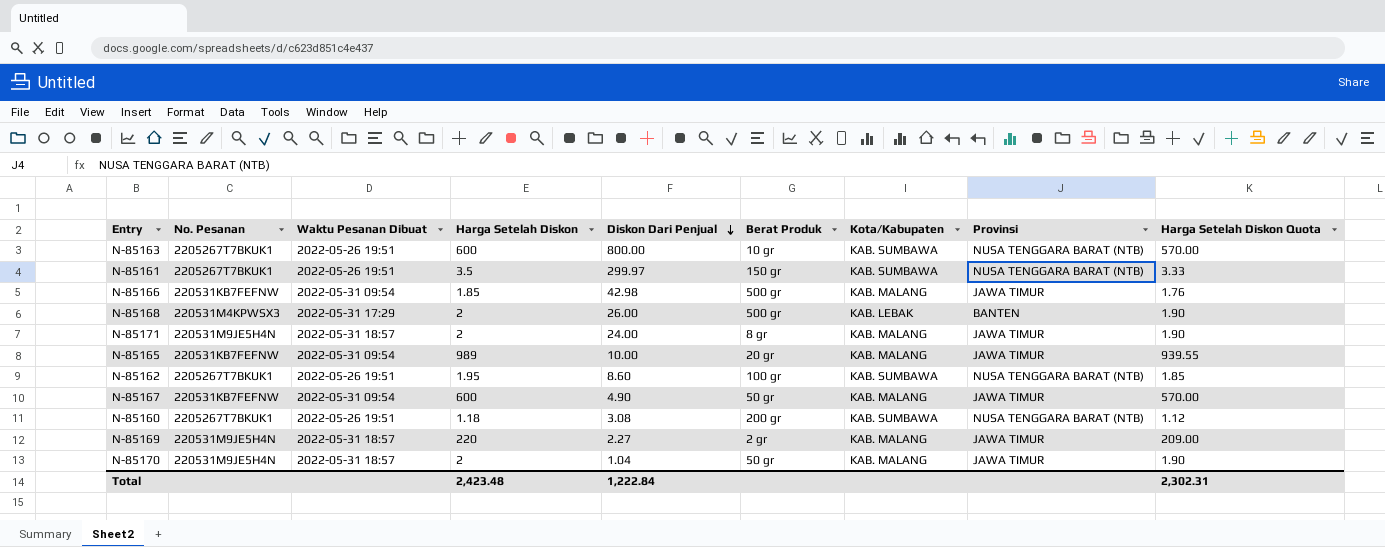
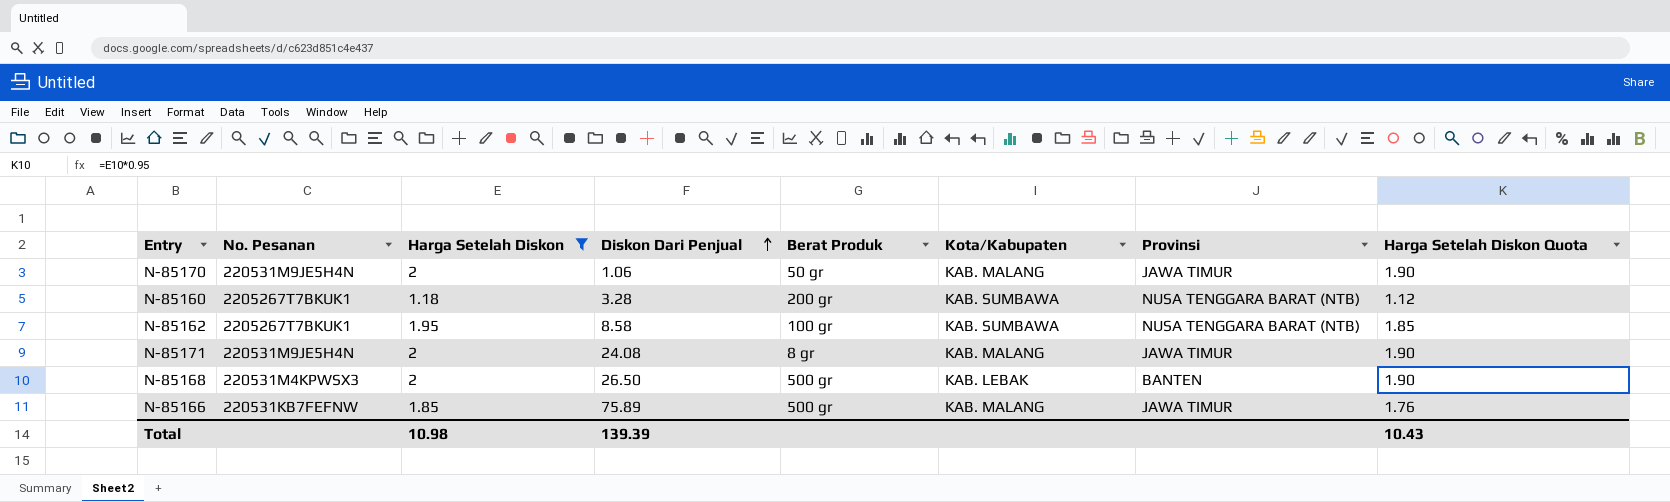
filter: none -> Harga Setelah Diskon <= 2
row order: Diskon Dari Penjual descending -> Diskon Dari Penjual ascending
column Waktu Pesanan Dibuat | position: 3 -> none
N-85170 | Diskon Dari Penjual: 1.04 -> 1.06
N-85160 | Diskon Dari Penjual: 3.08 -> 3.28
N-85162 | Diskon Dari Penjual: 8.60 -> 8.58
N-85171 | Diskon Dari Penjual: 24.00 -> 24.08
N-85168 | Diskon Dari Penjual: 26.00 -> 26.50
N-85166 | Diskon Dari Penjual: 42.98 -> 75.89
Total | Harga Setelah Diskon: 2,423.48 -> 10.98
Total | Diskon Dari Penjual: 1,222.84 -> 139.39
Total | Harga Setelah Diskon Quota: 2,302.31 -> 10.43

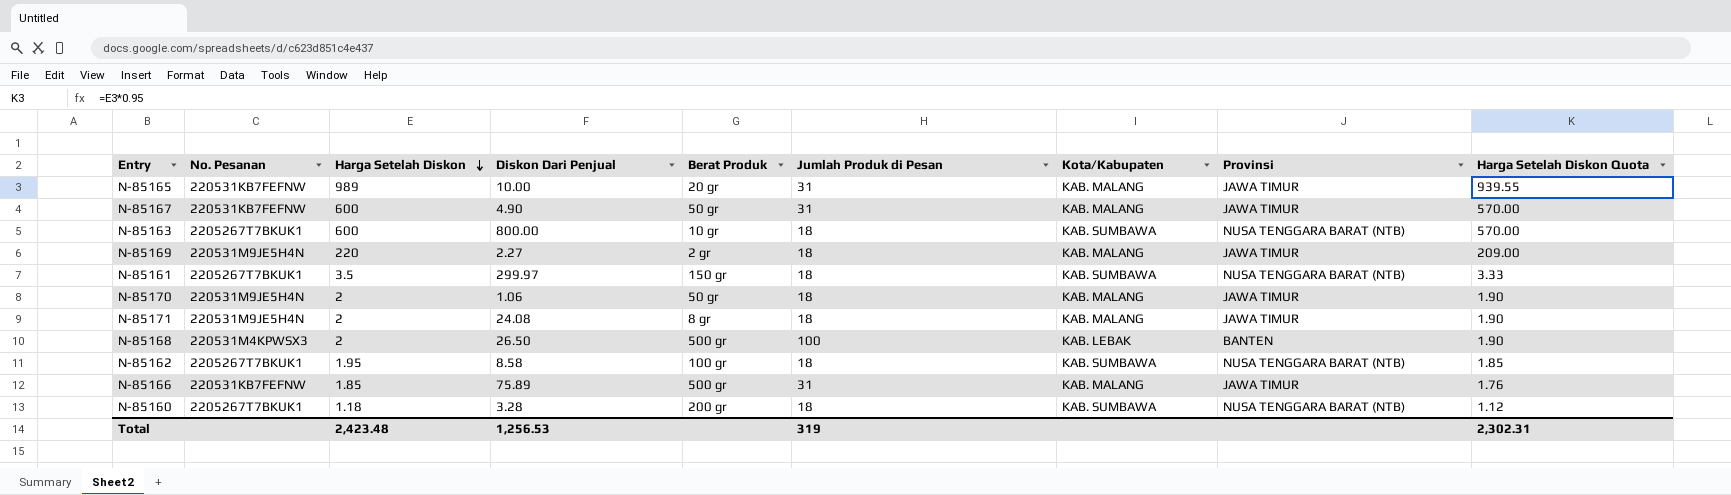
filter: Harga Setelah Diskon <= 2 -> none
row order: Diskon Dari Penjual ascending -> Harga Setelah Diskon descending
column Jumlah Produk di Pesan | position: none -> 6
Total | Harga Setelah Diskon: 10.98 -> 2,423.48
Total | Diskon Dari Penjual: 139.39 -> 1,256.53
Total | Harga Setelah Diskon Quota: 10.43 -> 2,302.31

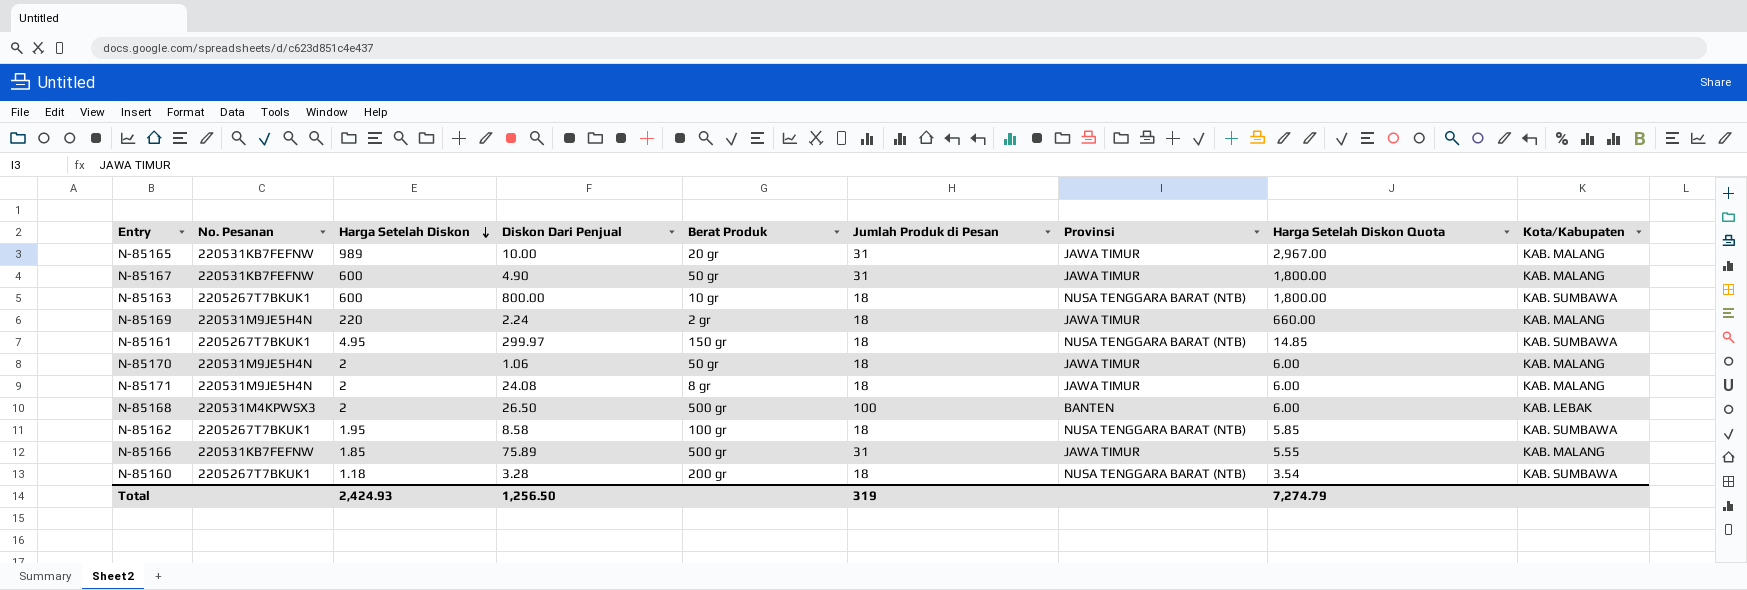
column Harga Setelah Diskon Quota | formula: [Harga Setelah Diskon] * 0.95 -> [Harga Setelah Diskon] * 3
column Kota/Kabupaten | position: 7 -> 9
N-85169 | Diskon Dari Penjual: 2.27 -> 2.24
N-85161 | Harga Setelah Diskon: 3.5 -> 4.95
Total | Harga Setelah Diskon: 2,423.48 -> 2,424.93
Total | Diskon Dari Penjual: 1,256.53 -> 1,256.50
Total | Harga Setelah Diskon Quota: 2,302.31 -> 7,274.79

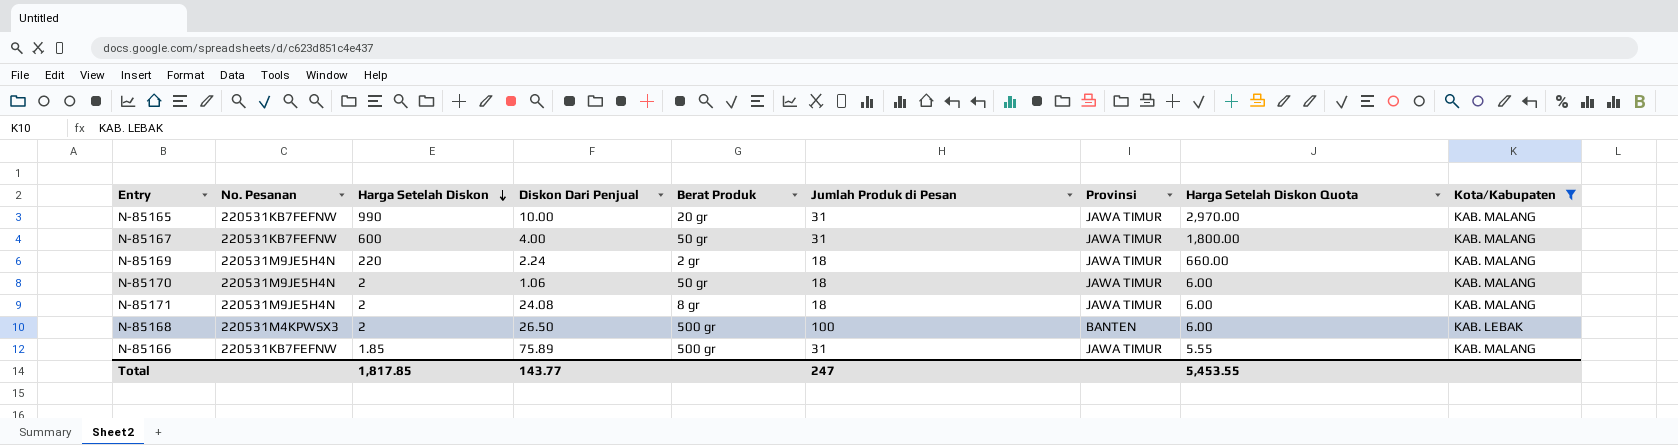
filter: none -> Kota/Kabupaten != KAB. SUMBAWA
N-85165 | Harga Setelah Diskon: 989 -> 990
N-85165 | Harga Setelah Diskon Quota: 2,967.00 -> 2,970.00
N-85167 | Diskon Dari Penjual: 4.90 -> 4.00
Total | Harga Setelah Diskon: 2,424.93 -> 1,817.85
Total | Diskon Dari Penjual: 1,256.50 -> 143.77
Total | Jumlah Produk di Pesan: 319 -> 247
Total | Harga Setelah Diskon Quota: 7,274.79 -> 5,453.55

